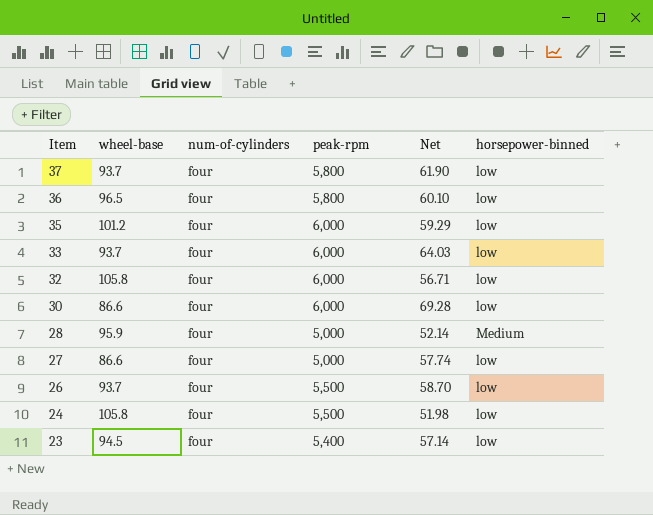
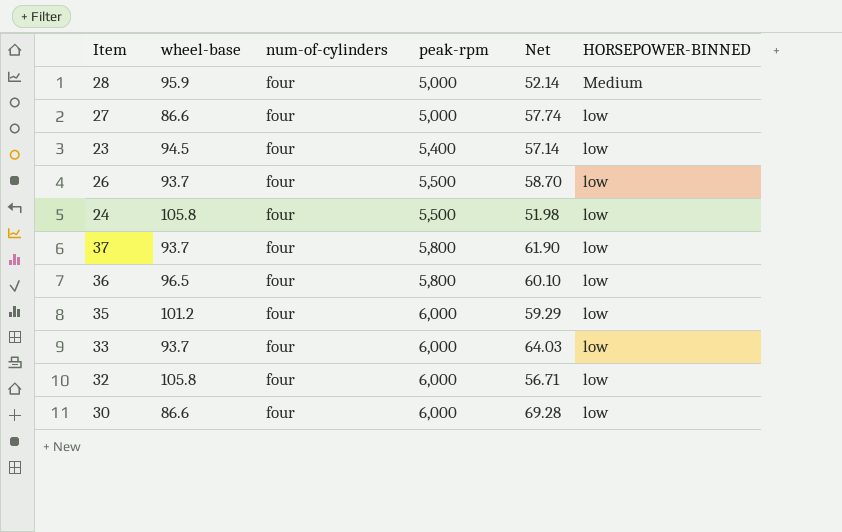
row order: Item descending -> peak-rpm ascending
column name: horsepower-binned -> HORSEPOWER-BINNED

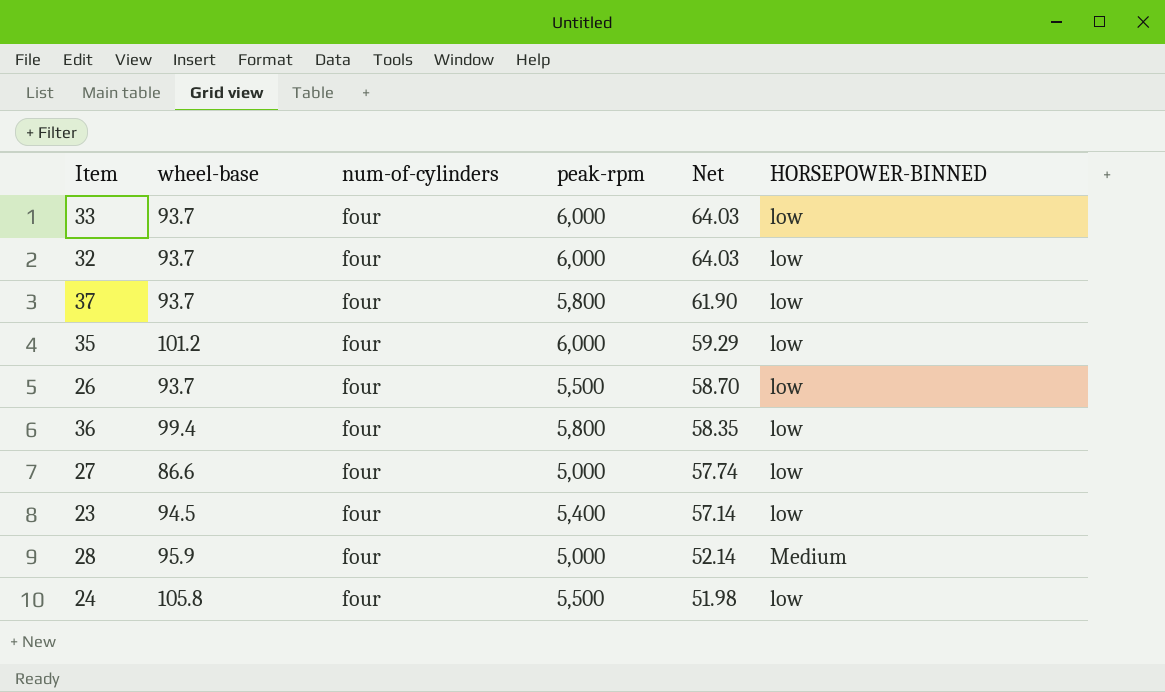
row order: peak-rpm ascending -> Net descending
row 30: 86.6 | four | 6,000 | 69.28 | low -> none
32 | wheel-base: 105.8 -> 93.7
32 | Net: 56.71 -> 64.03
36 | wheel-base: 96.5 -> 99.4
36 | Net: 60.10 -> 58.35

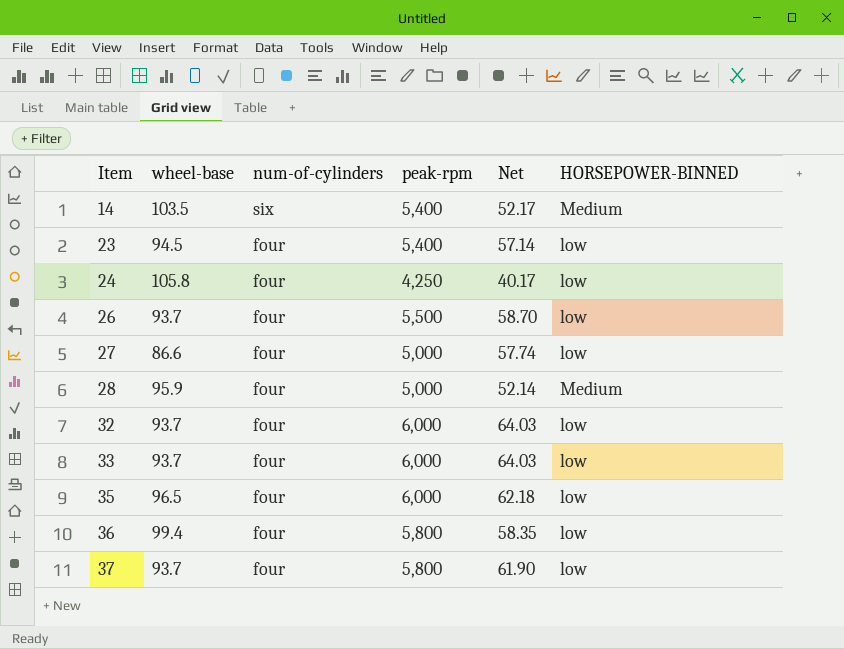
row order: Net descending -> Item ascending
row 14: none -> 103.5 | six | 5,400 | 52.17 | Medium
24 | peak-rpm: 5,500 -> 4,250
24 | Net: 51.98 -> 40.17
35 | wheel-base: 101.2 -> 96.5
35 | Net: 59.29 -> 62.18

